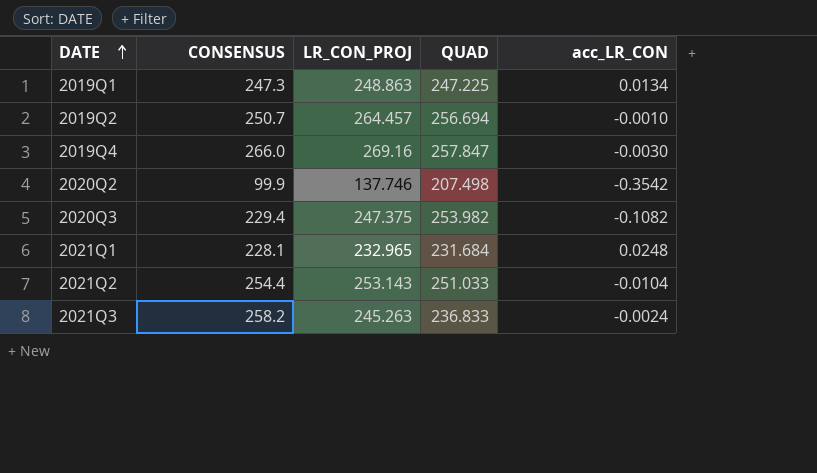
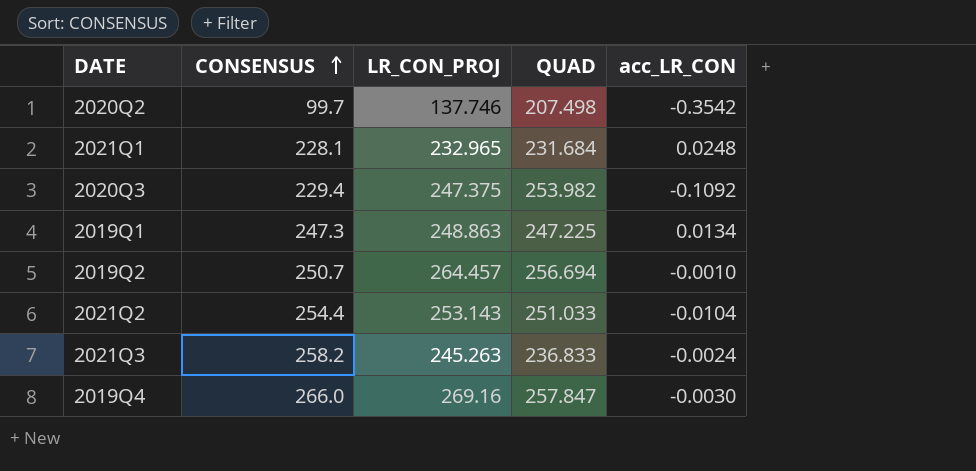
row order: DATE ascending -> CONSENSUS ascending
2020Q2 | CONSENSUS: 99.9 -> 99.7
2020Q3 | acc_LR_CON: -0.1082 -> -0.1092

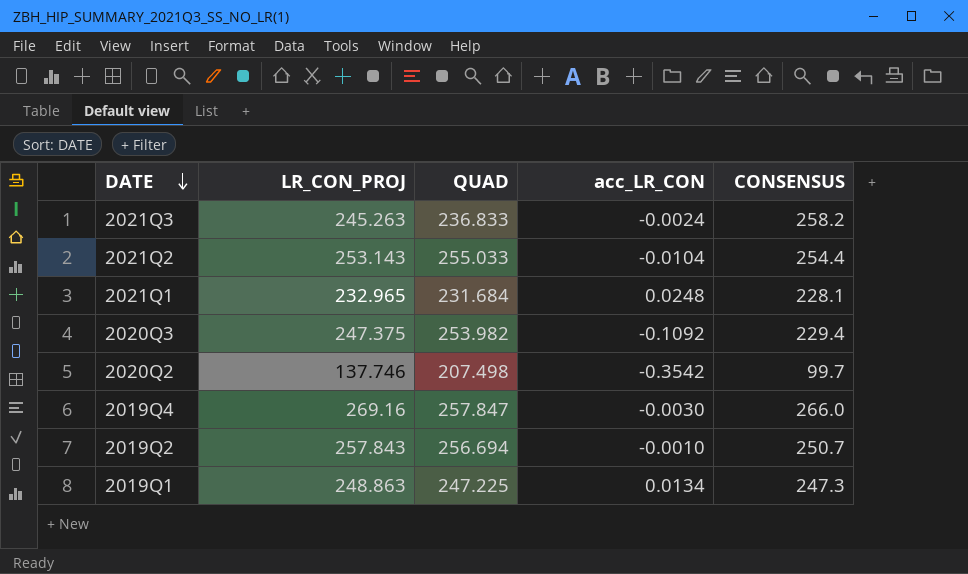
row order: CONSENSUS ascending -> DATE descending
column CONSENSUS | position: 2 -> 5
2021Q2 | QUAD: 251.033 -> 255.033
2019Q2 | LR_CON_PROJ: 264.457 -> 257.843

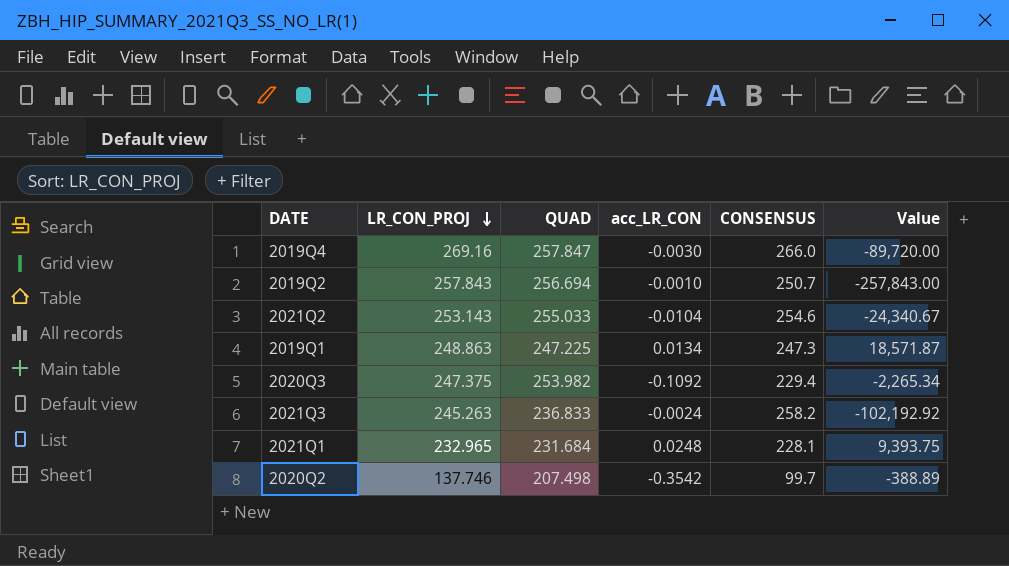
row order: DATE descending -> LR_CON_PROJ descending
column Value | formula: none -> [LR_CON_PROJ] / [acc_LR_CON]
2021Q2 | CONSENSUS: 254.4 -> 254.6

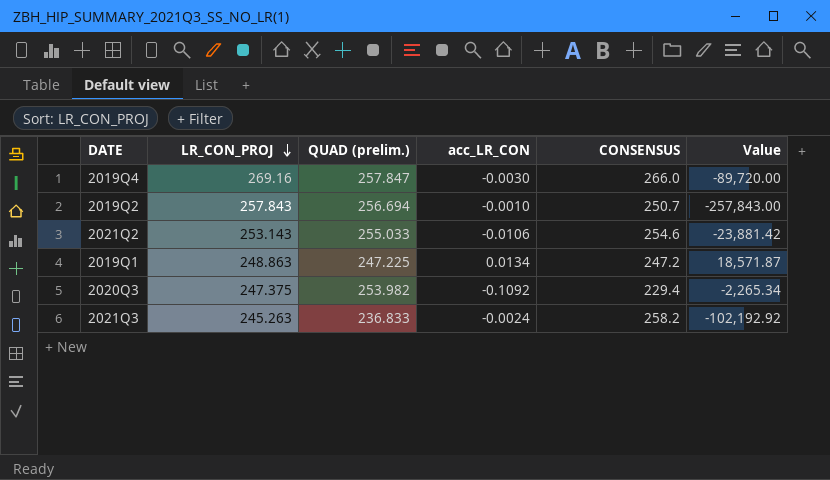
column name: QUAD -> QUAD (prelim.)
row 2021Q1: 232.965 | 231.684 | 0.0248 | 228.1 | 9,393.75 -> none
row 2020Q2: 137.746 | 207.498 | -0.3542 | 99.7 | -388.89 -> none
2021Q2 | acc_LR_CON: -0.0104 -> -0.0106
2021Q2 | Value: -24,340.67 -> -23,881.42
2019Q1 | CONSENSUS: 247.3 -> 247.2

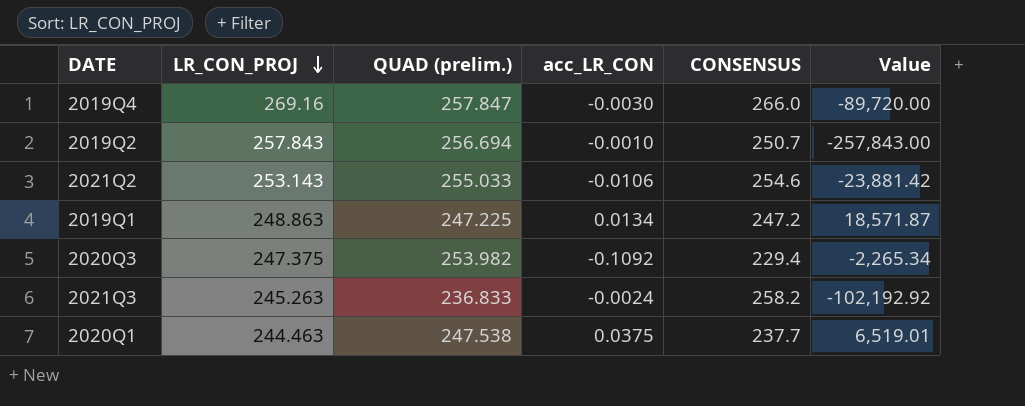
row 2020Q1: none -> 244.463 | 247.538 | 0.0375 | 237.7 | 6,519.01

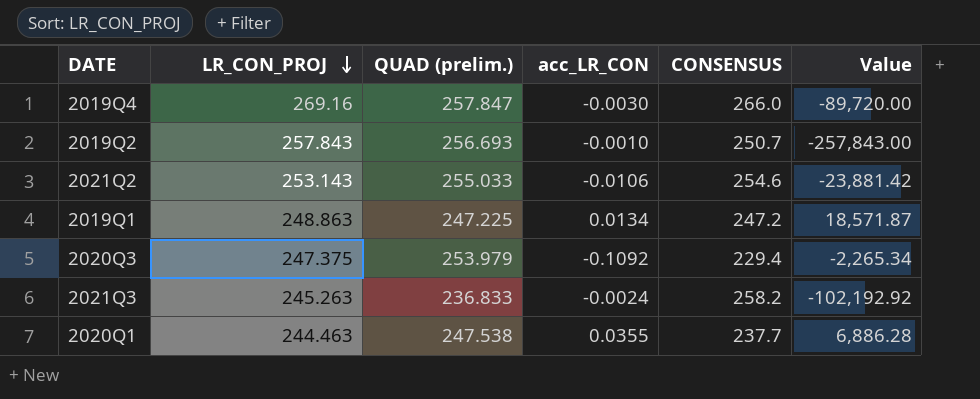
2019Q2 | QUAD (prelim.): 256.694 -> 256.693
2020Q3 | QUAD (prelim.): 253.982 -> 253.979
2020Q1 | acc_LR_CON: 0.0375 -> 0.0355
2020Q1 | Value: 6,519.01 -> 6,886.28

